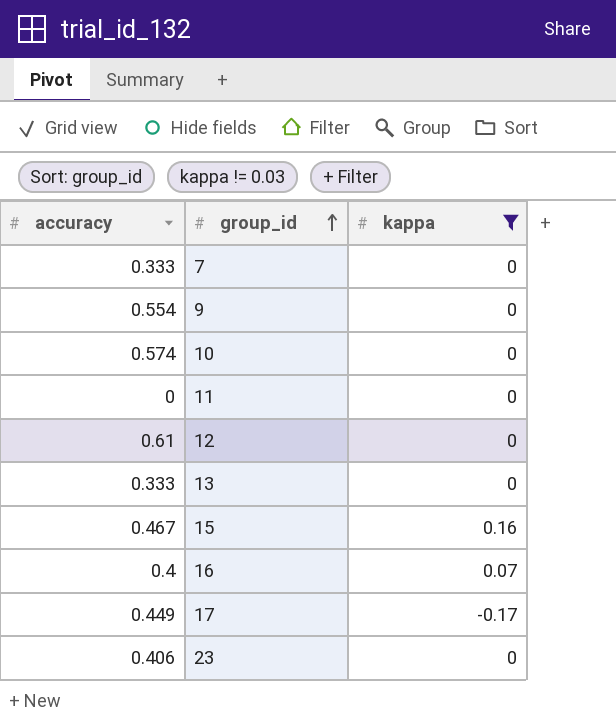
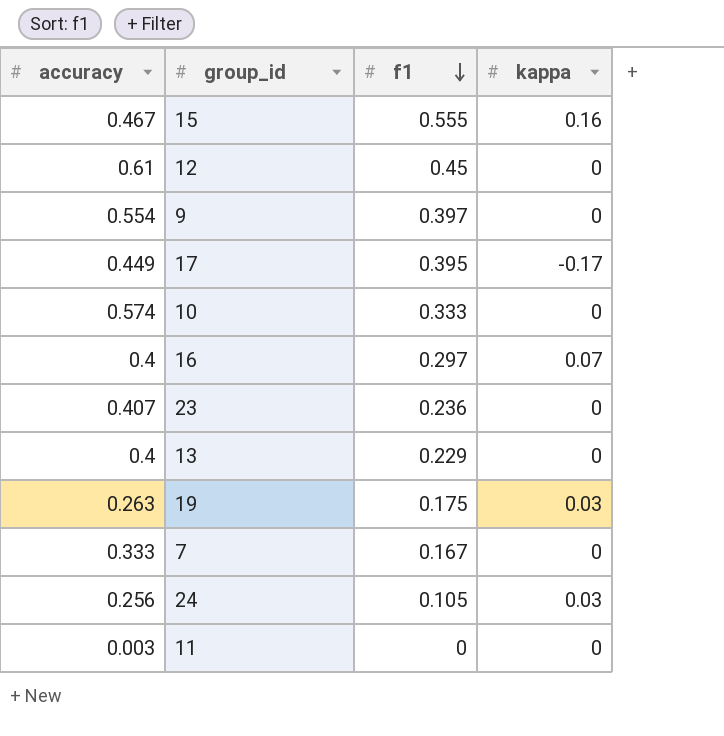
filter: kappa != 0.03 -> none
row order: group_id ascending -> f1 descending
column f1 | position: none -> 3
23 | accuracy: 0.406 -> 0.407
13 | accuracy: 0.333 -> 0.4
11 | accuracy: 0 -> 0.003

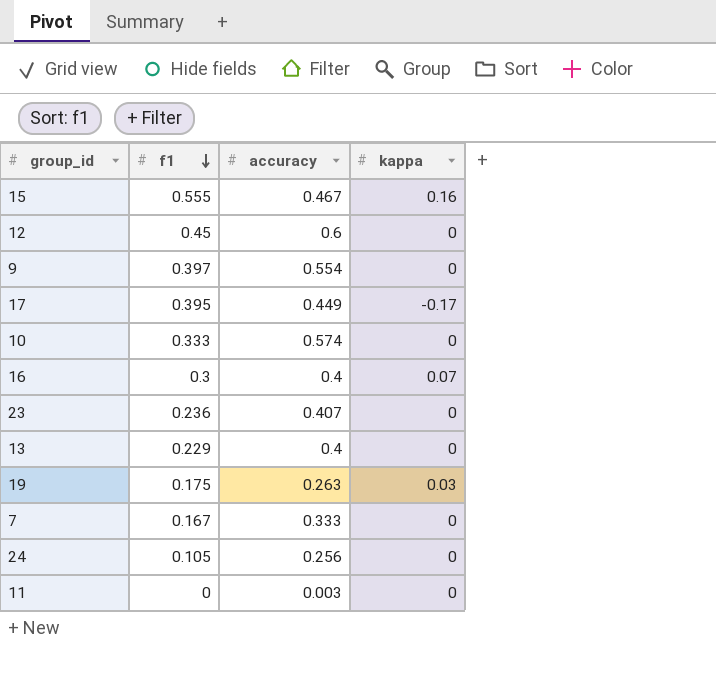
column accuracy | position: 1 -> 3
12 | accuracy: 0.61 -> 0.6
16 | f1: 0.297 -> 0.3
24 | kappa: 0.03 -> 0

